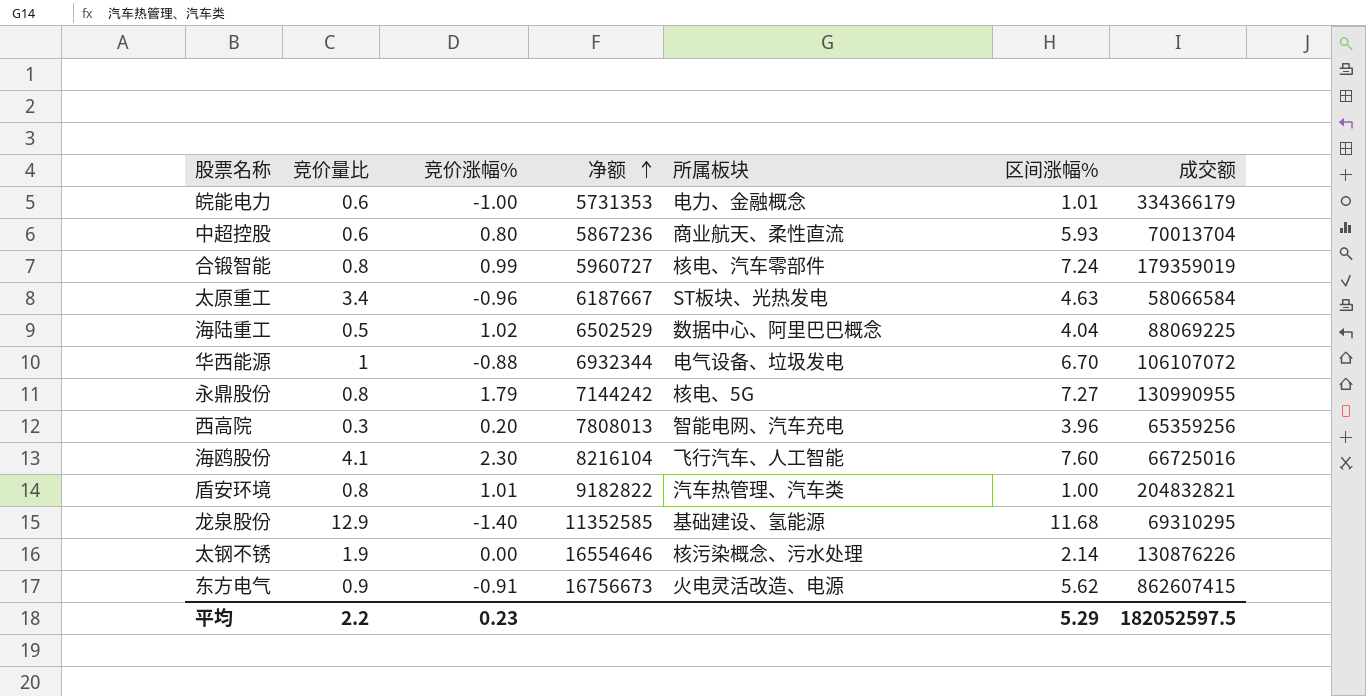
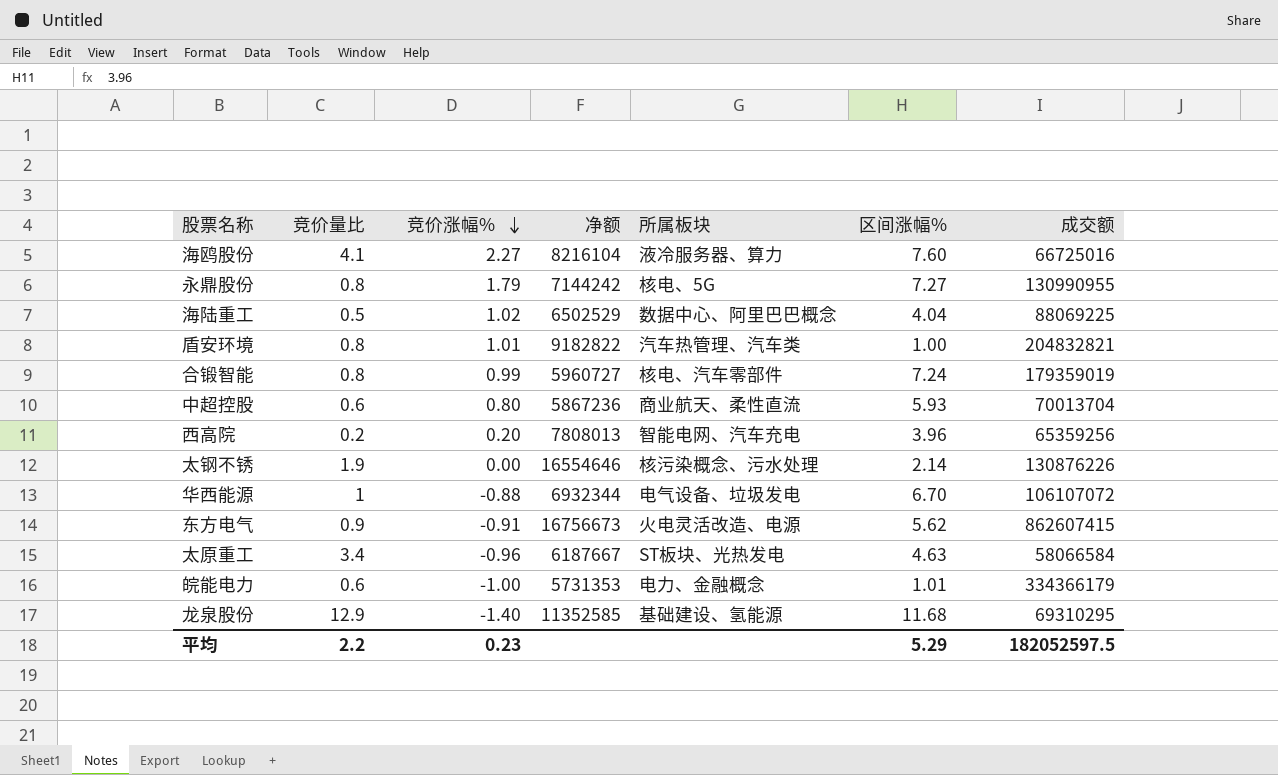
row order: 净额 ascending -> 竞价涨幅% descending
海鸥股份 | 竞价涨幅%: 2.30 -> 2.27
海鸥股份 | 所属板块: 飞行汽车、人工智能 -> 液冷服务器、算力
西高院 | 竞价量比: 0.3 -> 0.2

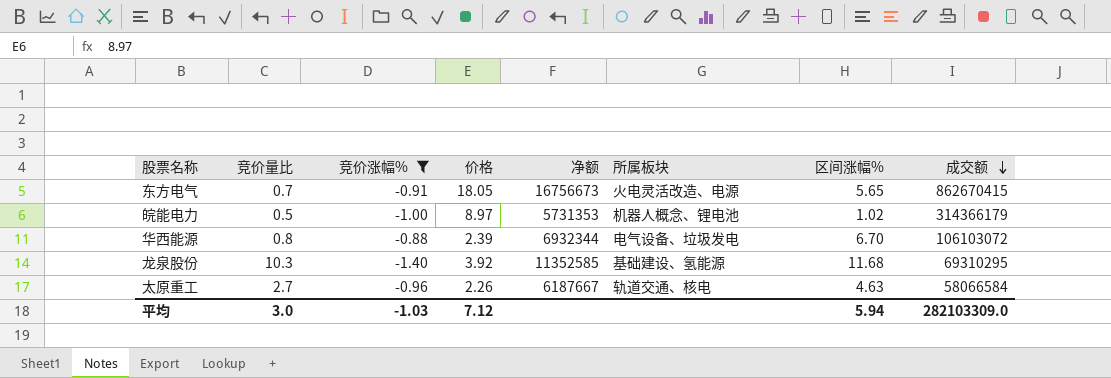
filter: none -> 竞价涨幅% <= -0.88
row order: 竞价涨幅% descending -> 成交额 descending
column 价格 | position: none -> 4
东方电气 | 竞价量比: 0.9 -> 0.7
东方电气 | 区间涨幅%: 5.62 -> 5.65
东方电气 | 成交额: 862607415 -> 862670415
皖能电力 | 竞价量比: 0.6 -> 0.5
皖能电力 | 所属板块: 电力、金融概念 -> 机器人概念、锂电池
皖能电力 | 区间涨幅%: 1.01 -> 1.02
皖能电力 | 成交额: 334366179 -> 314366179
华西能源 | 竞价量比: 1 -> 0.8
华西能源 | 成交额: 106107072 -> 106103072
龙泉股份 | 竞价量比: 12.9 -> 10.3
太原重工 | 竞价量比: 3.4 -> 2.7
太原重工 | 所属板块: ST板块、光热发电 -> 轨道交通、核电
平均 | 竞价量比: 2.2 -> 3.0
平均 | 竞价涨幅%: 0.23 -> -1.03
平均 | 区间涨幅%: 5.29 -> 5.94
平均 | 成交额: 182052597.5 -> 282103309.0

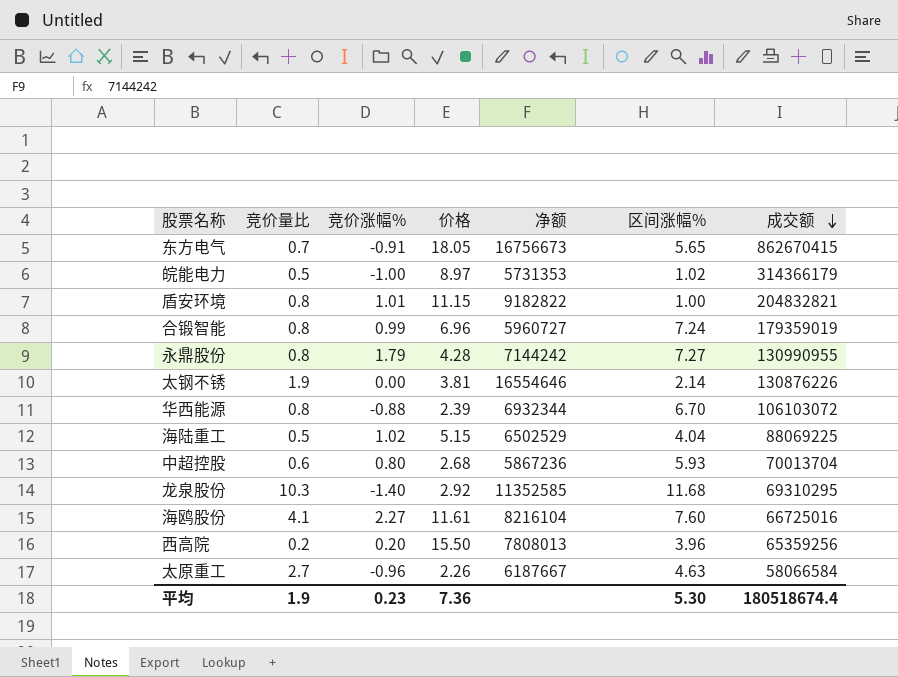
filter: 竞价涨幅% <= -0.88 -> none
column 所属板块 | position: 6 -> none
龙泉股份 | 价格: 3.92 -> 2.92
平均 | 竞价量比: 3.0 -> 1.9
平均 | 竞价涨幅%: -1.03 -> 0.23
平均 | 价格: 7.12 -> 7.36
平均 | 区间涨幅%: 5.94 -> 5.30
平均 | 成交额: 282103309.0 -> 180518674.4

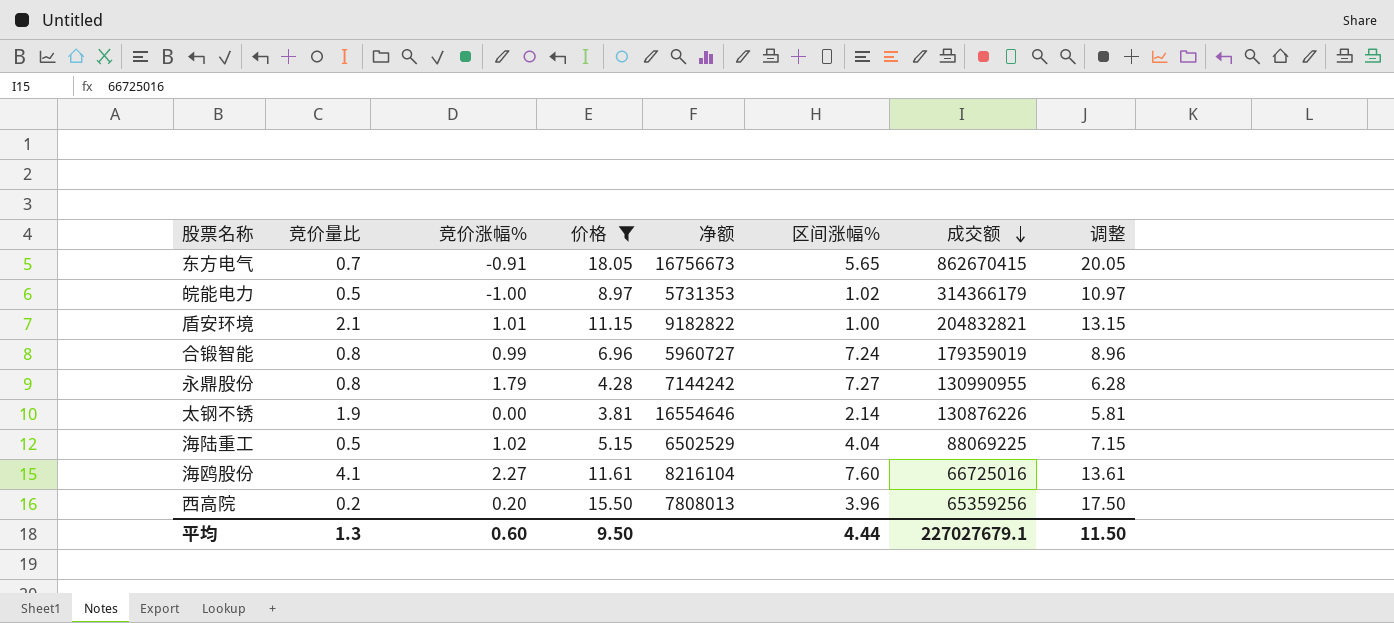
filter: none -> 价格 >= 3.81
column 调整 | formula: none -> [价格] + 2
盾安环境 | 竞价量比: 0.8 -> 2.1
平均 | 竞价量比: 1.9 -> 1.3
平均 | 竞价涨幅%: 0.23 -> 0.60
平均 | 价格: 7.36 -> 9.50
平均 | 区间涨幅%: 5.30 -> 4.44
平均 | 成交额: 180518674.4 -> 227027679.1

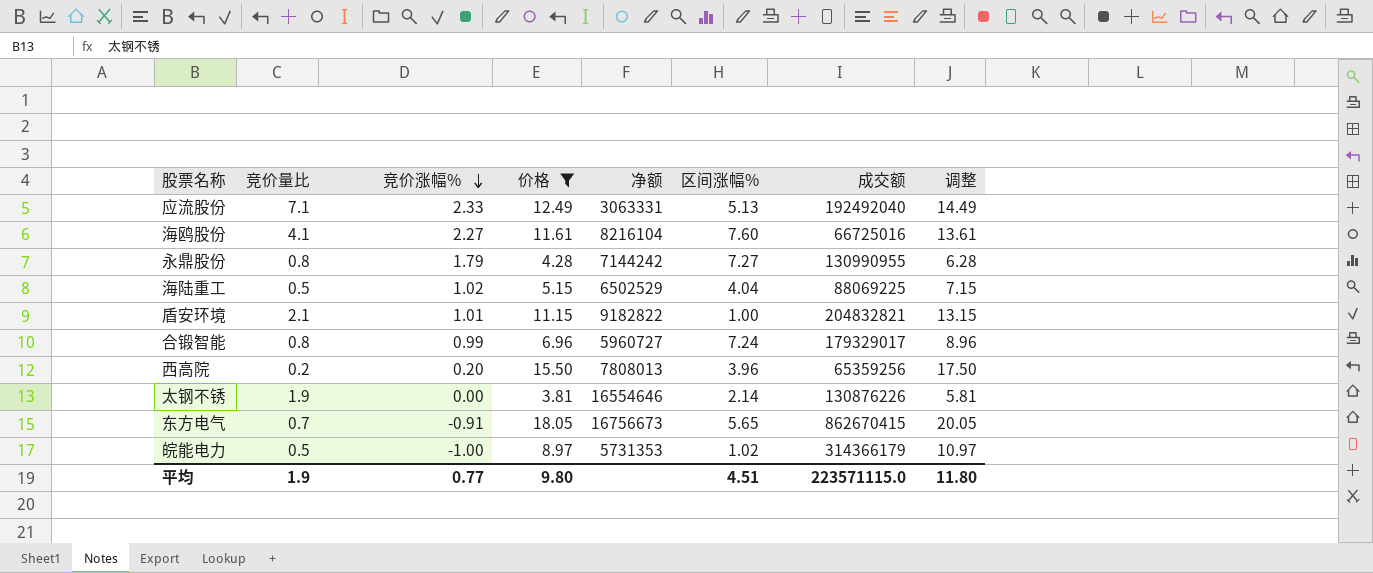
row order: 成交额 descending -> 竞价涨幅% descending
row 应流股份: none -> 7.1 | 2.33 | 12.49 | 3063331 | 5.13 | 192492040 | 14.49
合锻智能 | 成交额: 179359019 -> 179329017
平均 | 竞价量比: 1.3 -> 1.9
平均 | 竞价涨幅%: 0.60 -> 0.77
平均 | 价格: 9.50 -> 9.80
平均 | 区间涨幅%: 4.44 -> 4.51
平均 | 成交额: 227027679.1 -> 223571115.0
平均 | 调整: 11.50 -> 11.80

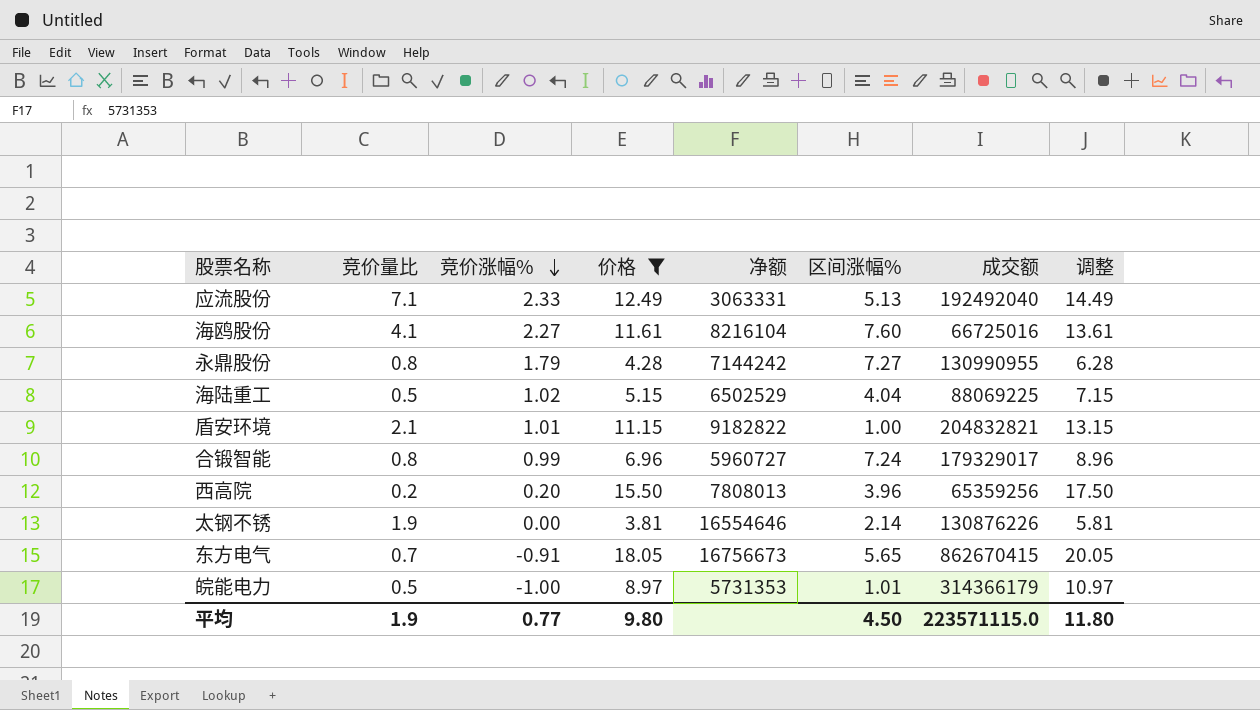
皖能电力 | 区间涨幅%: 1.02 -> 1.01
平均 | 区间涨幅%: 4.51 -> 4.50

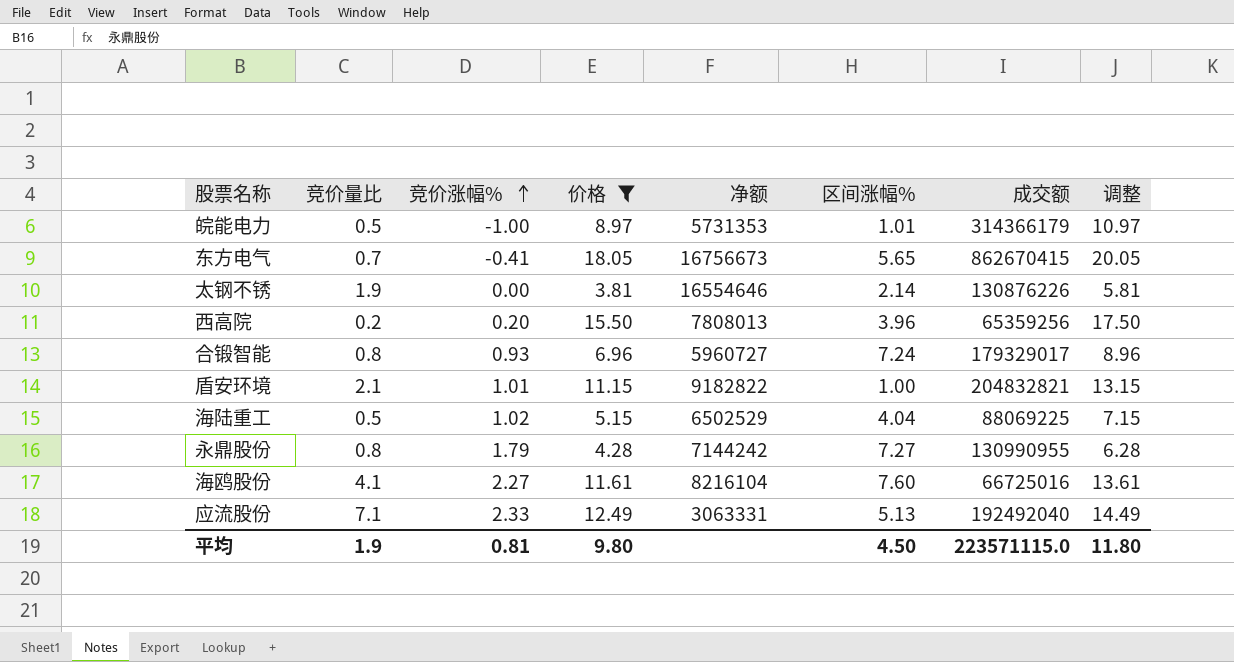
row order: 竞价涨幅% descending -> 竞价涨幅% ascending
东方电气 | 竞价涨幅%: -0.91 -> -0.41
合锻智能 | 竞价涨幅%: 0.99 -> 0.93
平均 | 竞价涨幅%: 0.77 -> 0.81

